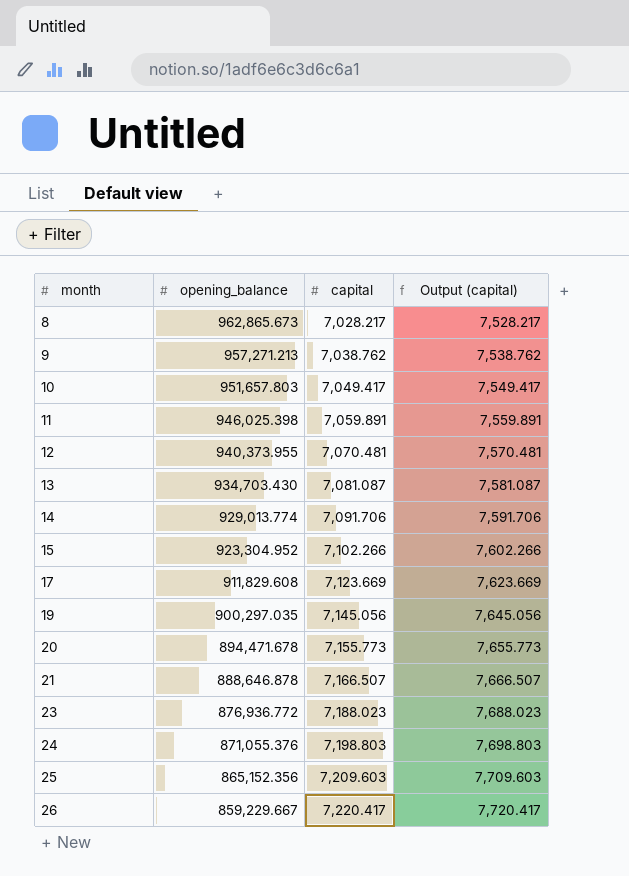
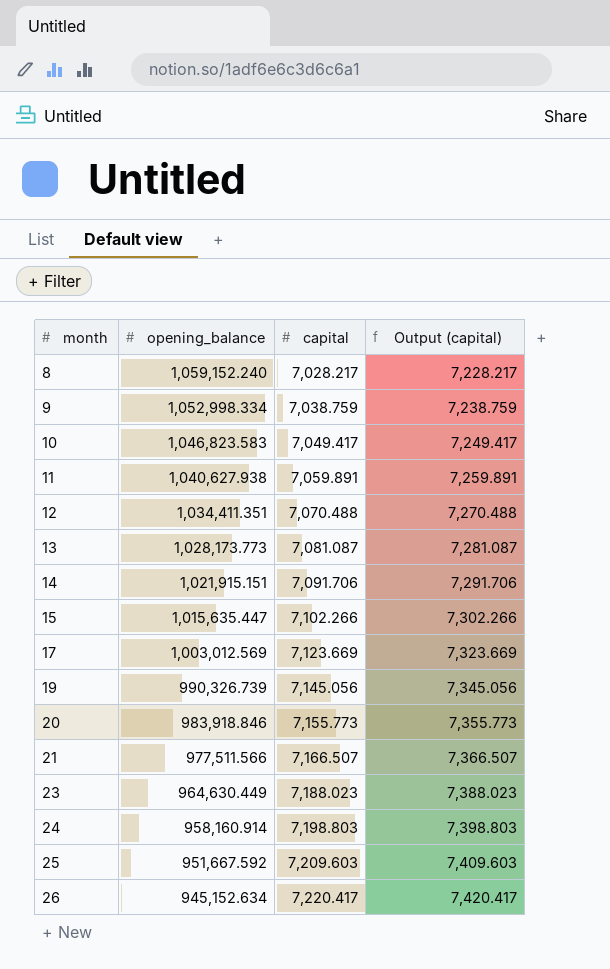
column Output (capital) | formula: [capital] + 500 -> [capital] + 200
8 | opening_balance: 962,865.673 -> 1,059,152.240
9 | opening_balance: 957,271.213 -> 1,052,998.334
9 | capital: 7,038.762 -> 7,038.759
10 | opening_balance: 951,657.803 -> 1,046,823.583
11 | opening_balance: 946,025.398 -> 1,040,627.938
12 | opening_balance: 940,373.955 -> 1,034,411.351
12 | capital: 7,070.481 -> 7,070.488
13 | opening_balance: 934,703.430 -> 1,028,173.773
14 | opening_balance: 929,013.774 -> 1,021,915.151
15 | opening_balance: 923,304.952 -> 1,015,635.447
17 | opening_balance: 911,829.608 -> 1,003,012.569
19 | opening_balance: 900,297.035 -> 990,326.739
20 | opening_balance: 894,471.678 -> 983,918.846
21 | opening_balance: 888,646.878 -> 977,511.566
23 | opening_balance: 876,936.772 -> 964,630.449
24 | opening_balance: 871,055.376 -> 958,160.914
25 | opening_balance: 865,152.356 -> 951,667.592
26 | opening_balance: 859,229.667 -> 945,152.634

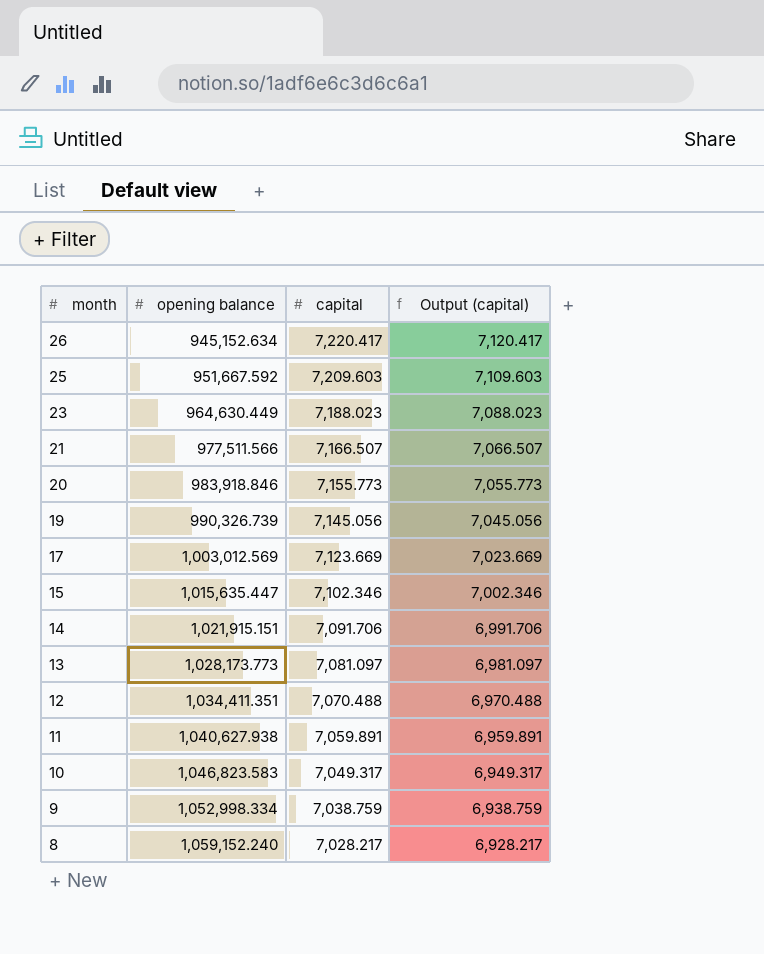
row order: month ascending -> month descending
column name: opening_balance -> opening balance
column Output (capital) | formula: [capital] + 200 -> [capital] - 100
row 24: 958,160.914 | 7,198.803 | 7,398.803 -> none
15 | capital: 7,102.266 -> 7,102.346
13 | capital: 7,081.087 -> 7,081.097
10 | capital: 7,049.417 -> 7,049.317

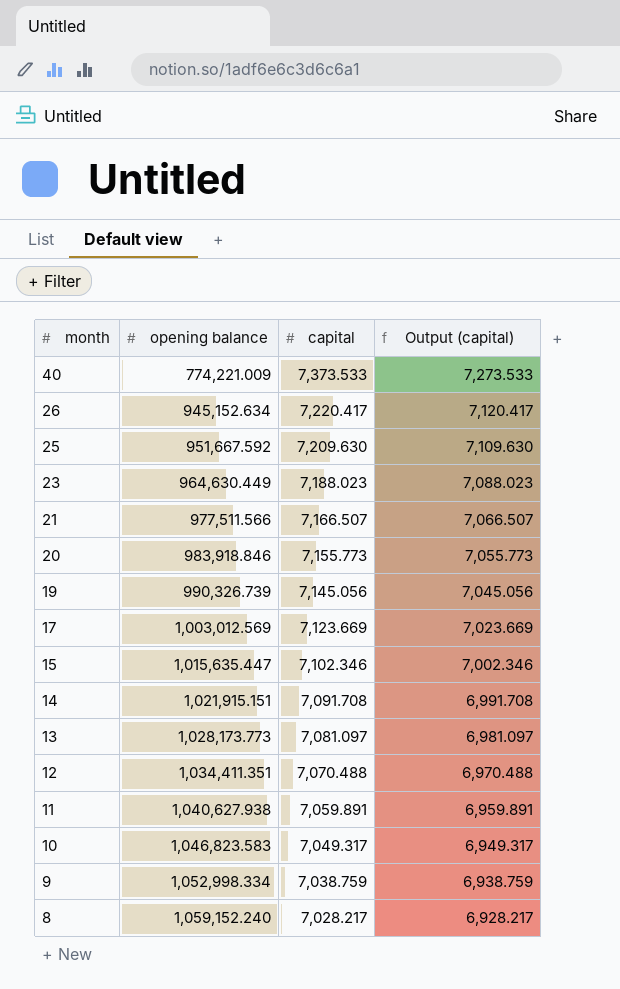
row 40: none -> 774,221.009 | 7,373.533 | 7,273.533
25 | capital: 7,209.603 -> 7,209.630
25 | Output (capital): 7,109.603 -> 7,109.630
14 | capital: 7,091.706 -> 7,091.708
14 | Output (capital): 6,991.706 -> 6,991.708

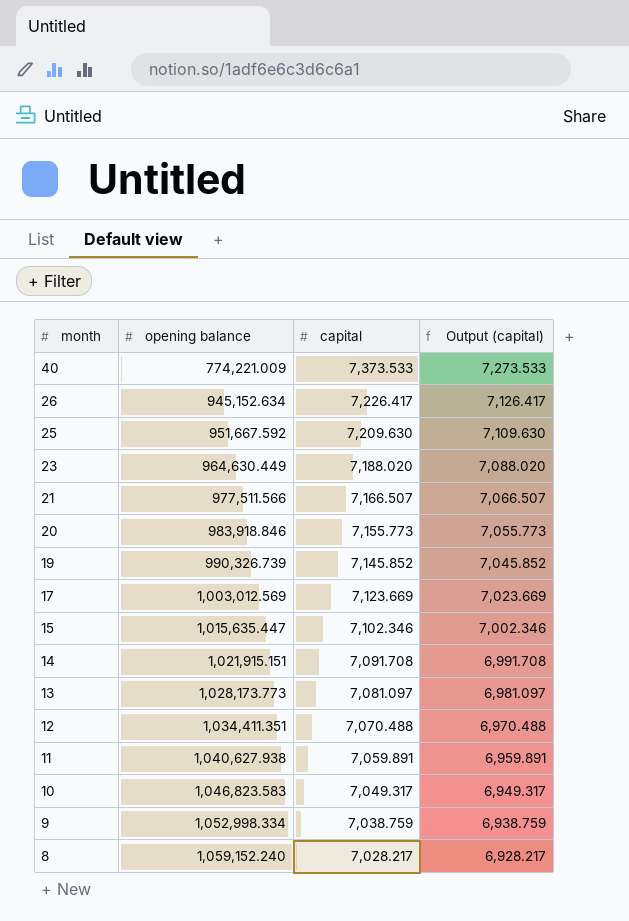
26 | capital: 7,220.417 -> 7,226.417
26 | Output (capital): 7,120.417 -> 7,126.417
23 | capital: 7,188.023 -> 7,188.020
23 | Output (capital): 7,088.023 -> 7,088.020
19 | capital: 7,145.056 -> 7,145.852
19 | Output (capital): 7,045.056 -> 7,045.852

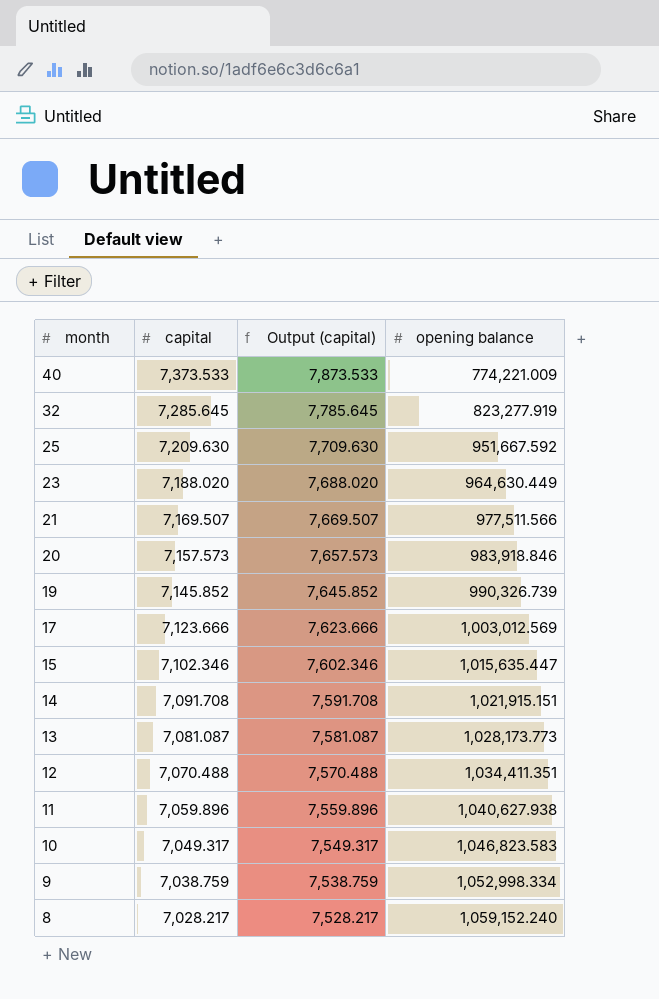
column Output (capital) | formula: [capital] - 100 -> [capital] + 500
column opening balance | position: 2 -> 4
row 26: 945,152.634 | 7,226.417 | 7,126.417 -> none
row 32: none -> 7,285.645 | 7,785.645 | 823,277.919
21 | capital: 7,166.507 -> 7,169.507
20 | capital: 7,155.773 -> 7,157.573
17 | capital: 7,123.669 -> 7,123.666
13 | capital: 7,081.097 -> 7,081.087
11 | capital: 7,059.891 -> 7,059.896

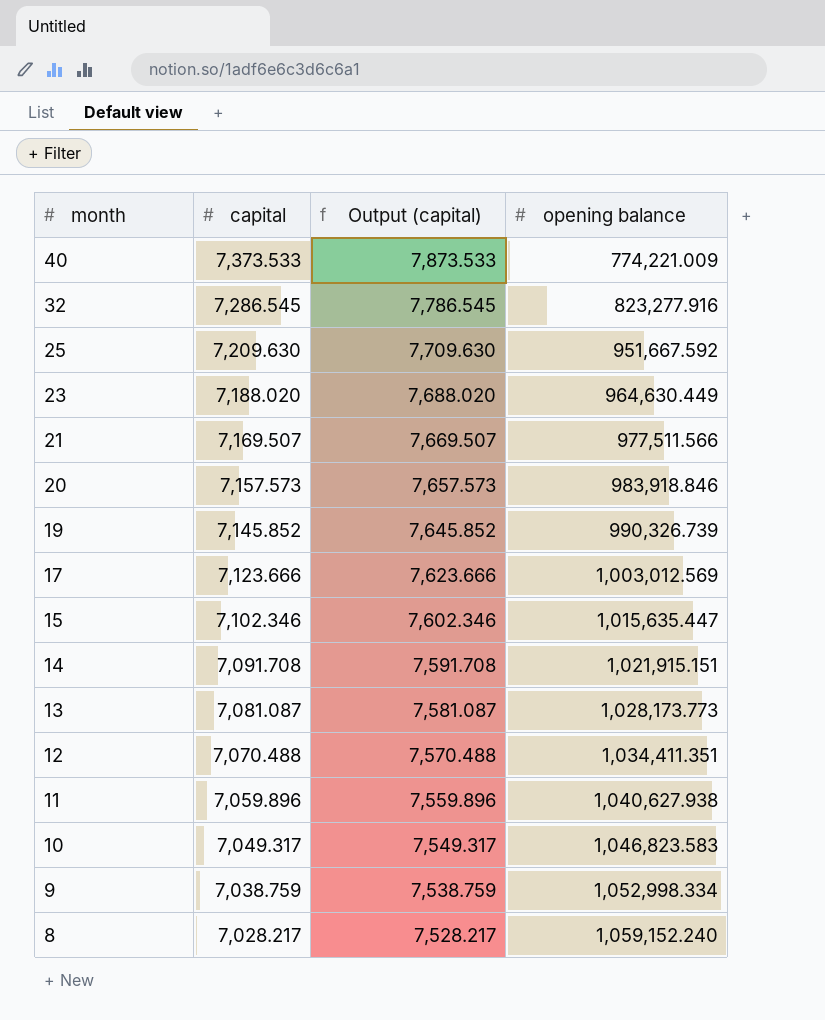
32 | capital: 7,285.645 -> 7,286.545
32 | Output (capital): 7,785.645 -> 7,786.545
32 | opening balance: 823,277.919 -> 823,277.916

